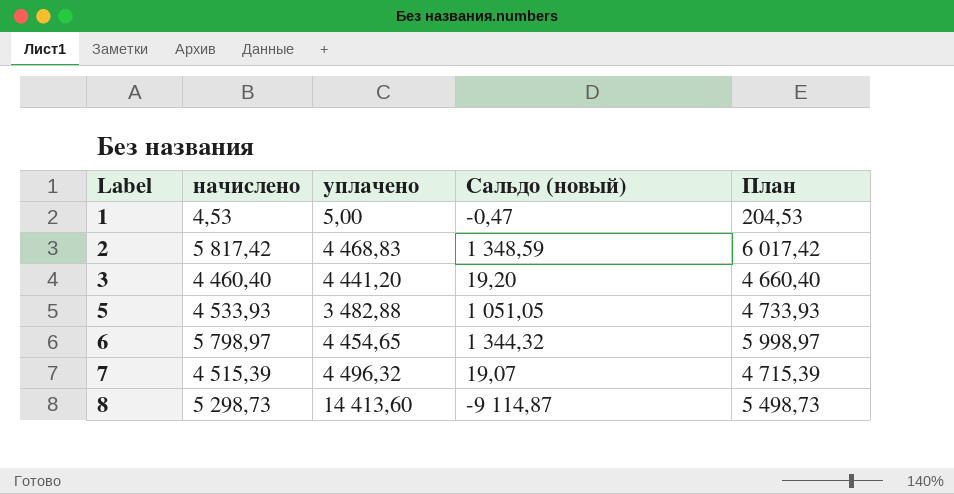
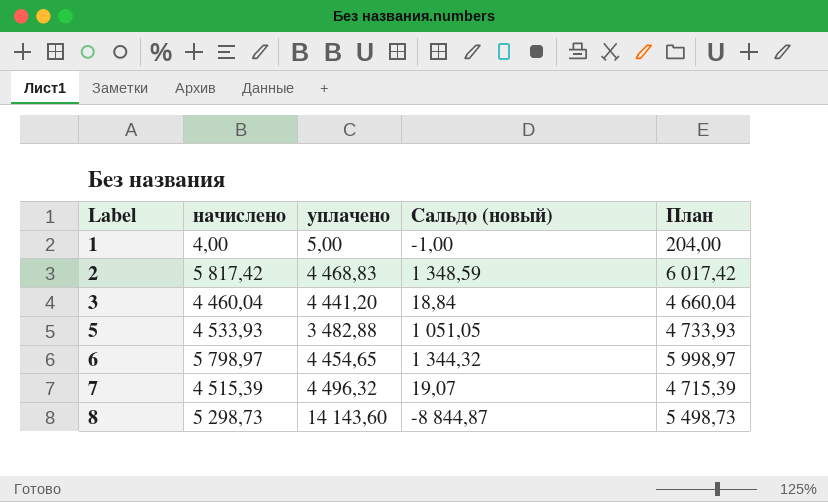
1 | начислено: 4,53 -> 4,00
1 | Сальдо (новый): -0,47 -> -1,00
1 | План: 204,53 -> 204,00
3 | начислено: 4 460,40 -> 4 460,04
3 | Сальдо (новый): 19,20 -> 18,84
3 | План: 4 660,40 -> 4 660,04
8 | уплачено: 14 413,60 -> 14 143,60
8 | Сальдо (новый): -9 114,87 -> -8 844,87

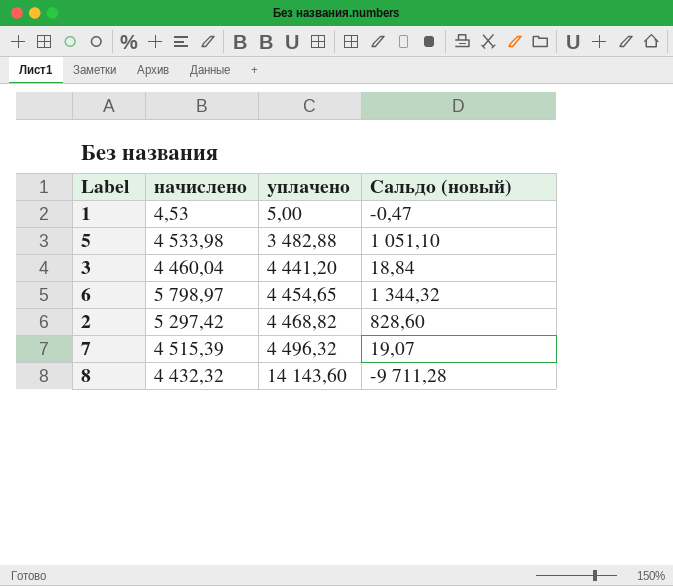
row order: Label ascending -> уплачено ascending
column План | formula: [начислено] + 200 -> none
1 | начислено: 4,00 -> 4,53
1 | Сальдо (новый): -1,00 -> -0,47
5 | начислено: 4 533,93 -> 4 533,98
5 | Сальдо (новый): 1 051,05 -> 1 051,10
2 | начислено: 5 817,42 -> 5 297,42
2 | уплачено: 4 468,83 -> 4 468,82
2 | Сальдо (новый): 1 348,59 -> 828,60
8 | начислено: 5 298,73 -> 4 432,32
8 | Сальдо (новый): -8 844,87 -> -9 711,28

